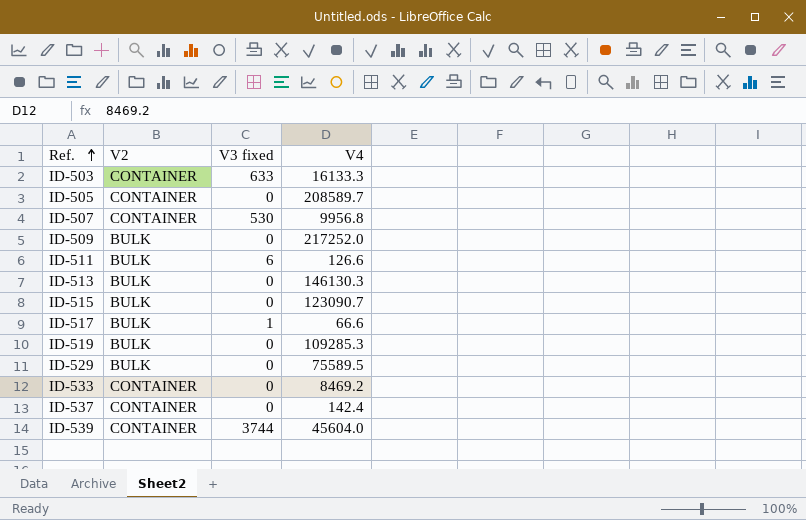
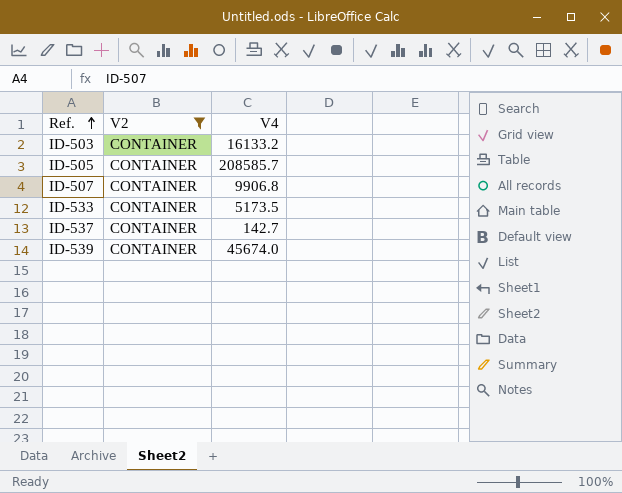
filter: none -> V2 = CONTAINER
column V3 fixed | position: 3 -> none
ID-503 | V4: 16133.3 -> 16133.2
ID-505 | V4: 208589.7 -> 208585.7
ID-507 | V4: 9956.8 -> 9906.8
ID-533 | V4: 8469.2 -> 5173.5
ID-537 | V4: 142.4 -> 142.7
ID-539 | V4: 45604.0 -> 45674.0

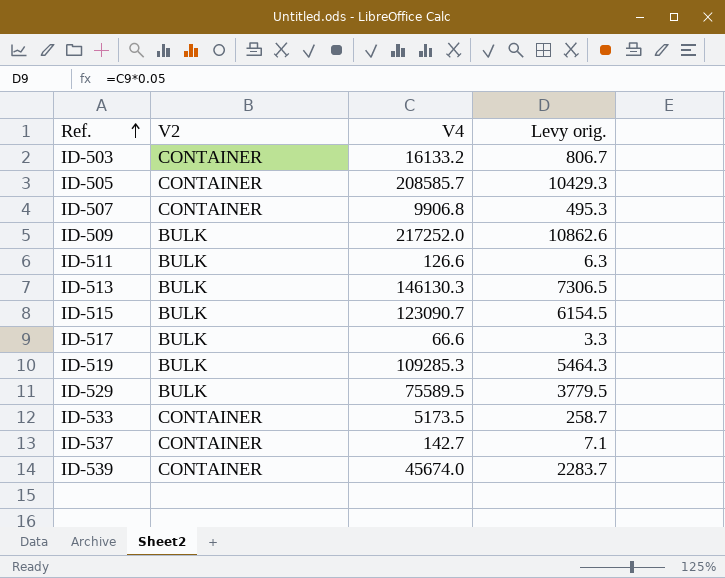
filter: V2 = CONTAINER -> none
column Levy orig. | formula: none -> [V4] * 0.05

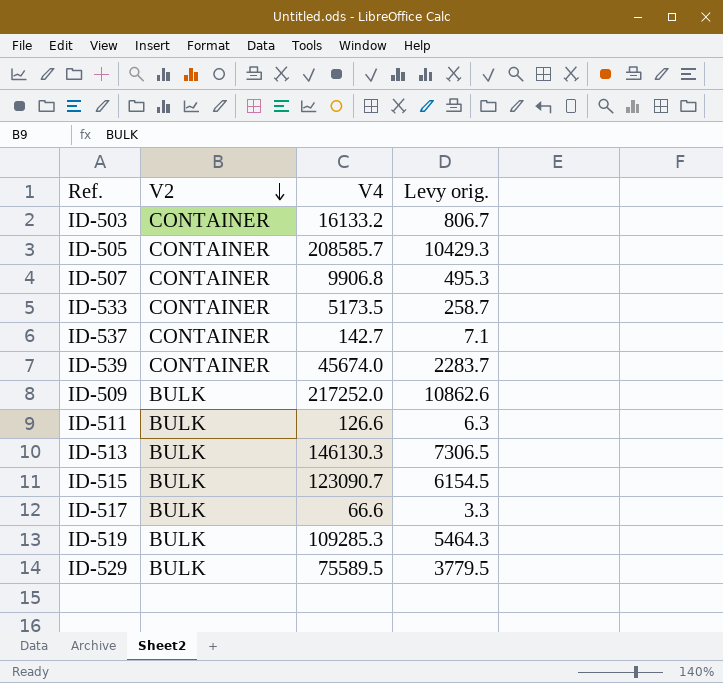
row order: Ref. ascending -> V2 descending

